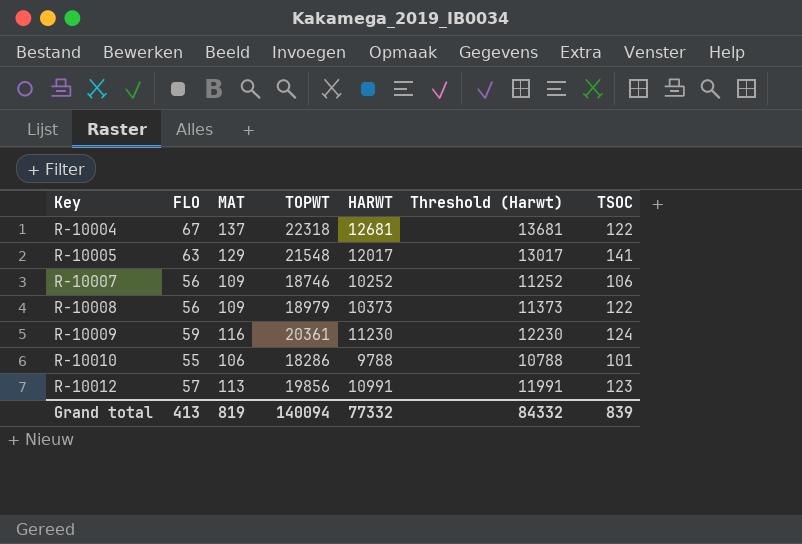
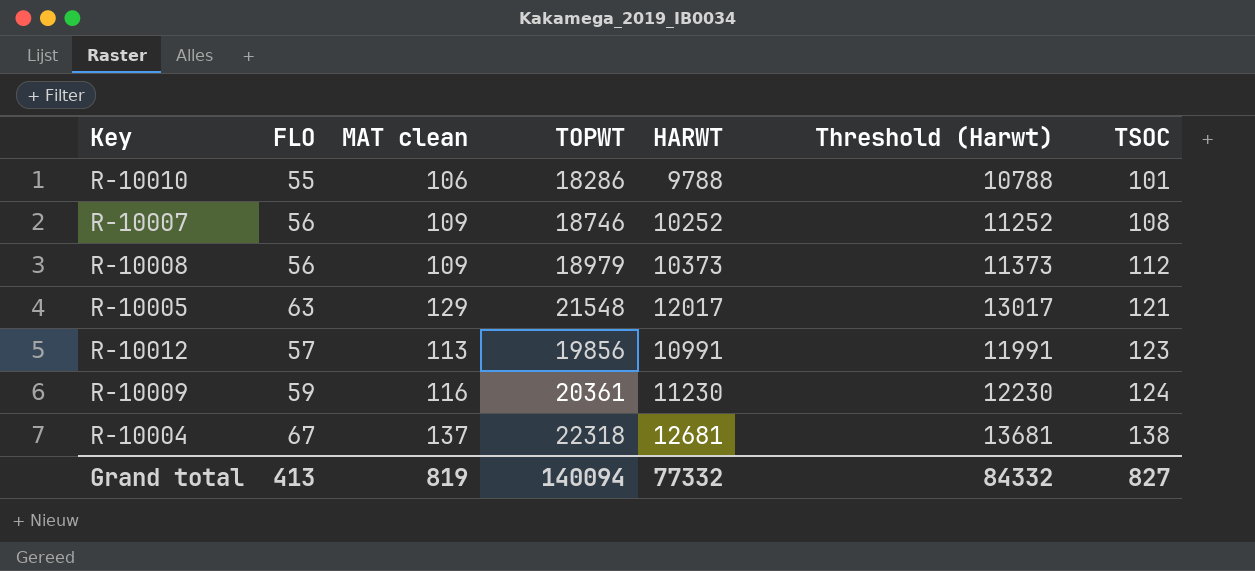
row order: Key ascending -> TSOC ascending
column name: MAT -> MAT clean
R-10007 | TSOC: 106 -> 108
R-10008 | TSOC: 122 -> 112
R-10005 | TSOC: 141 -> 121
R-10004 | TSOC: 122 -> 138
Grand total | TSOC: 839 -> 827

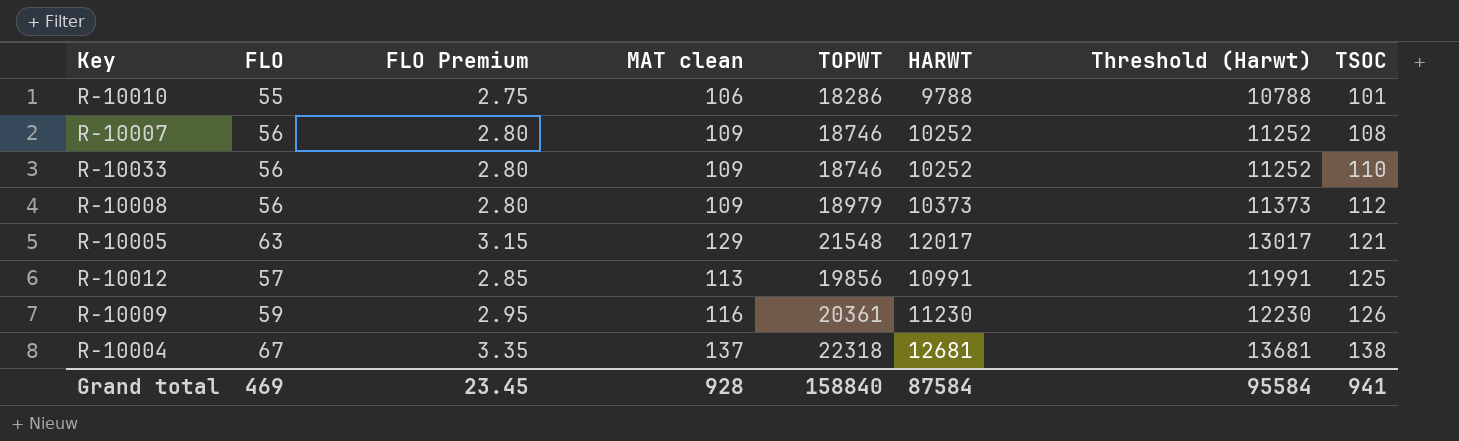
column FLO Premium | formula: none -> [FLO] * 0.05
row R-10033: none -> 56 | 2.80 | 109 | 18746 | 10252 | 11252 | 110
R-10012 | TSOC: 123 -> 125
R-10009 | TSOC: 124 -> 126
Grand total | FLO: 413 -> 469
Grand total | MAT clean: 819 -> 928
Grand total | TOPWT: 140094 -> 158840
Grand total | HARWT: 77332 -> 87584
Grand total | Threshold (Harwt): 84332 -> 95584
Grand total | TSOC: 827 -> 941

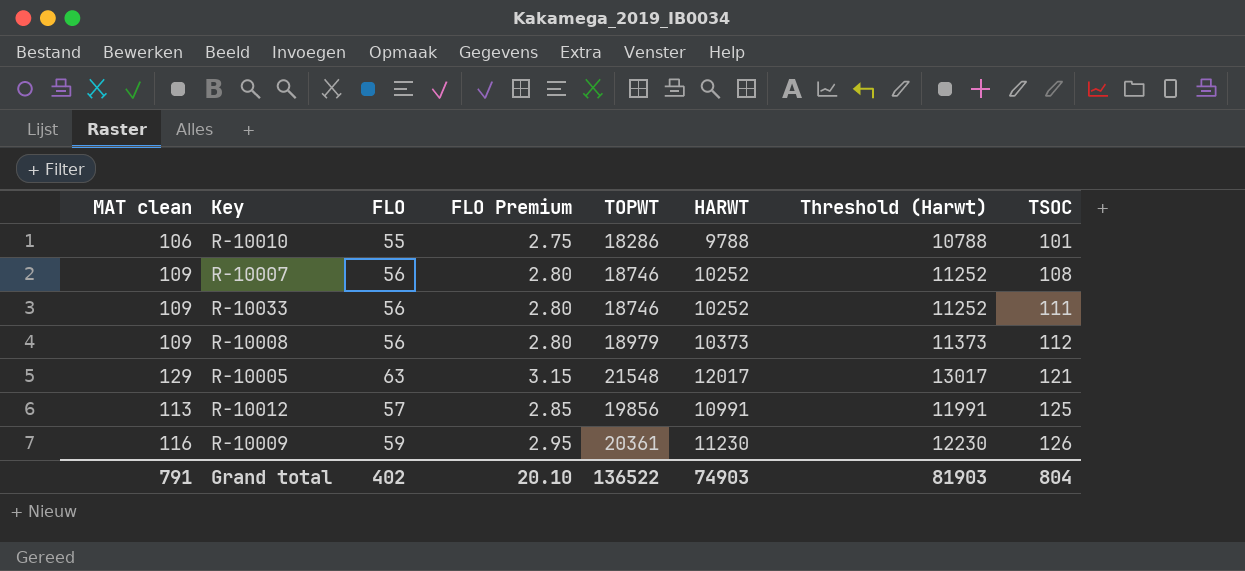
column MAT clean | position: 4 -> 1
row R-10004: 67 | 3.35 | 137 | 22318 | 12681 | 13681 | 138 -> none
R-10033 | TSOC: 110 -> 111
Grand total | MAT clean: 928 -> 791
Grand total | FLO: 469 -> 402
Grand total | FLO Premium: 23.45 -> 20.10
Grand total | TOPWT: 158840 -> 136522
Grand total | HARWT: 87584 -> 74903
Grand total | Threshold (Harwt): 95584 -> 81903
Grand total | TSOC: 941 -> 804

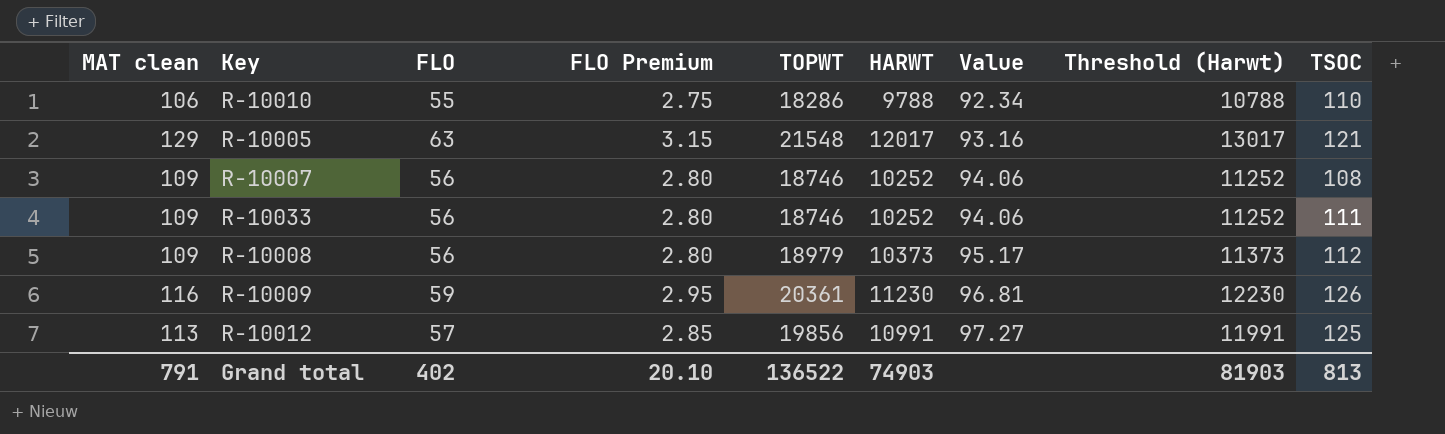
row order: TSOC ascending -> Value ascending
column Value | formula: none -> [HARWT] / [MAT clean]
R-10010 | TSOC: 101 -> 110
Grand total | TSOC: 804 -> 813

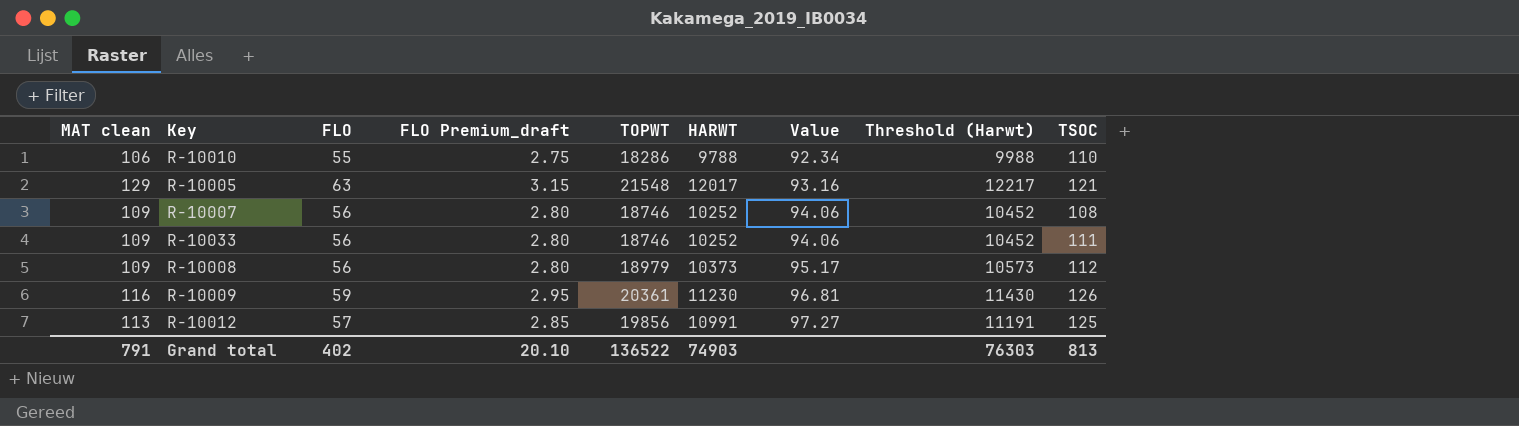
column name: FLO Premium -> FLO Premium_draft
column Threshold (Harwt) | formula: [HARWT] + 1000 -> [HARWT] + 200
Grand total | Threshold (Harwt): 81903 -> 76303

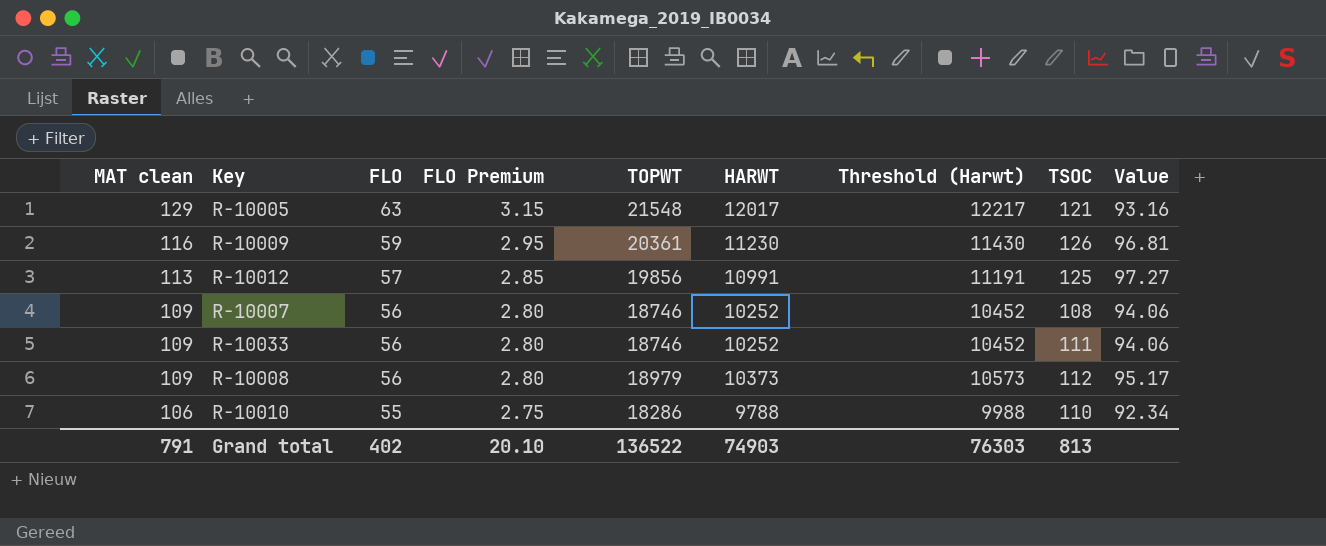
row order: Value ascending -> MAT clean descending
column name: FLO Premium_draft -> FLO Premium
column Value | position: 7 -> 9

